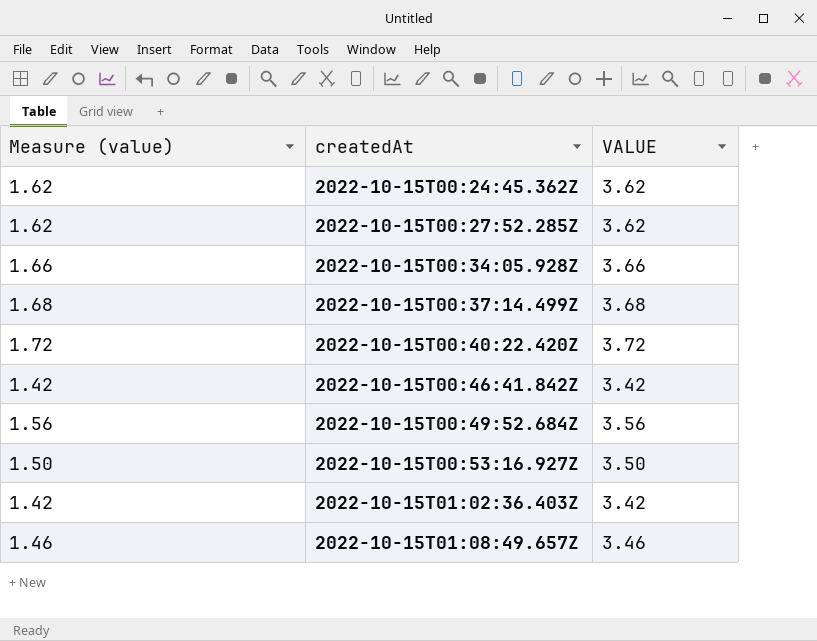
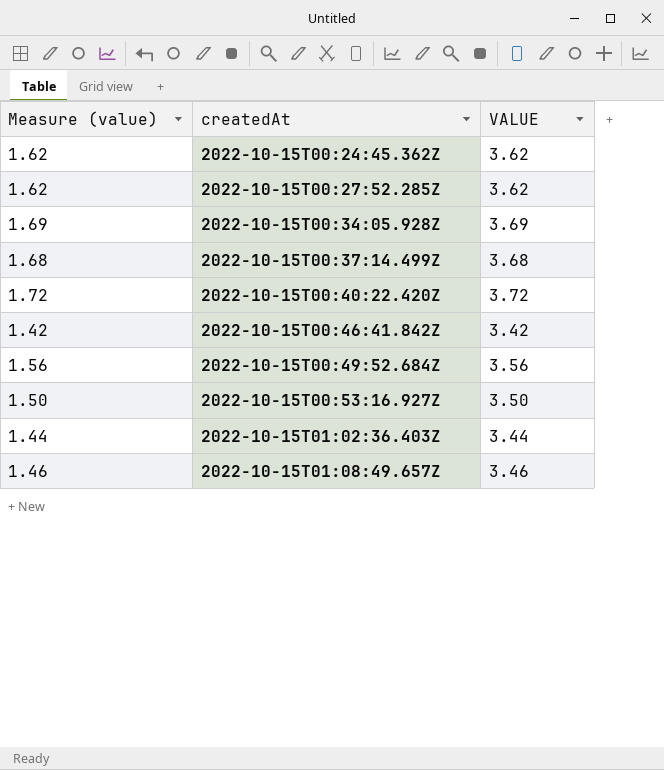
2022-10-15T00:34:05.928Z | Measure (value): 1.66 -> 1.69
2022-10-15T00:34:05.928Z | VALUE: 3.66 -> 3.69
2022-10-15T01:02:36.403Z | Measure (value): 1.42 -> 1.44
2022-10-15T01:02:36.403Z | VALUE: 3.42 -> 3.44

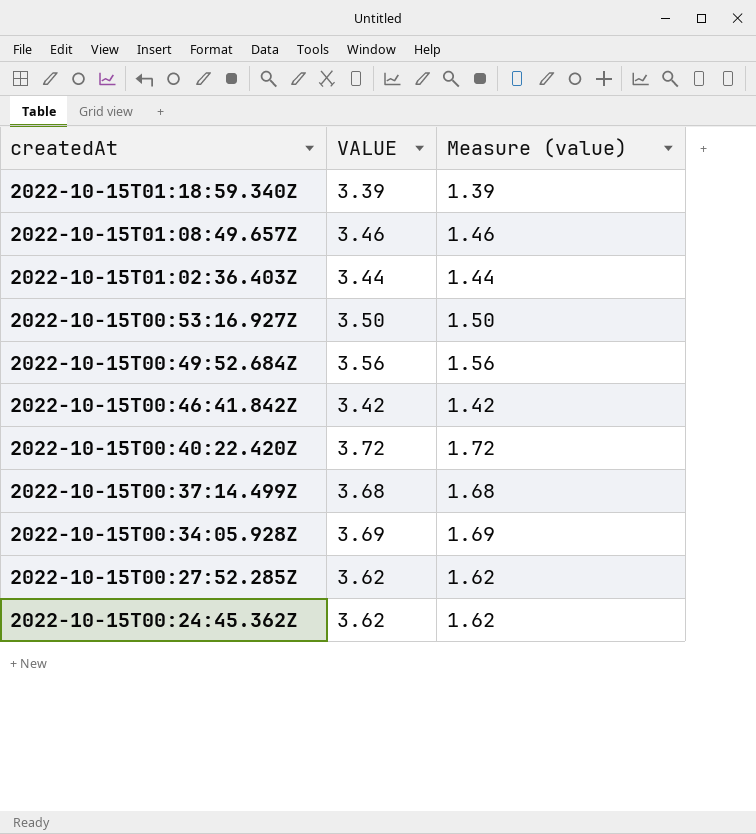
row order: createdAt ascending -> createdAt descending
column Measure (value) | position: 1 -> 3
row 2022-10-15T01:18:59.340Z: none -> 3.39 | 1.39

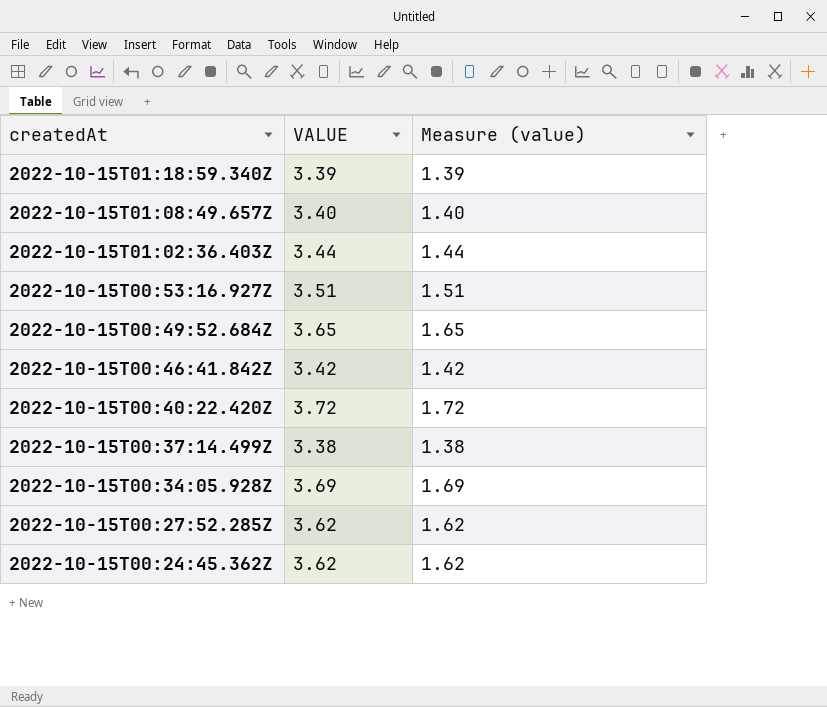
2022-10-15T01:08:49.657Z | VALUE: 3.46 -> 3.40
2022-10-15T01:08:49.657Z | Measure (value): 1.46 -> 1.40
2022-10-15T00:53:16.927Z | VALUE: 3.50 -> 3.51
2022-10-15T00:53:16.927Z | Measure (value): 1.50 -> 1.51
2022-10-15T00:49:52.684Z | VALUE: 3.56 -> 3.65
2022-10-15T00:49:52.684Z | Measure (value): 1.56 -> 1.65
2022-10-15T00:37:14.499Z | VALUE: 3.68 -> 3.38
2022-10-15T00:37:14.499Z | Measure (value): 1.68 -> 1.38

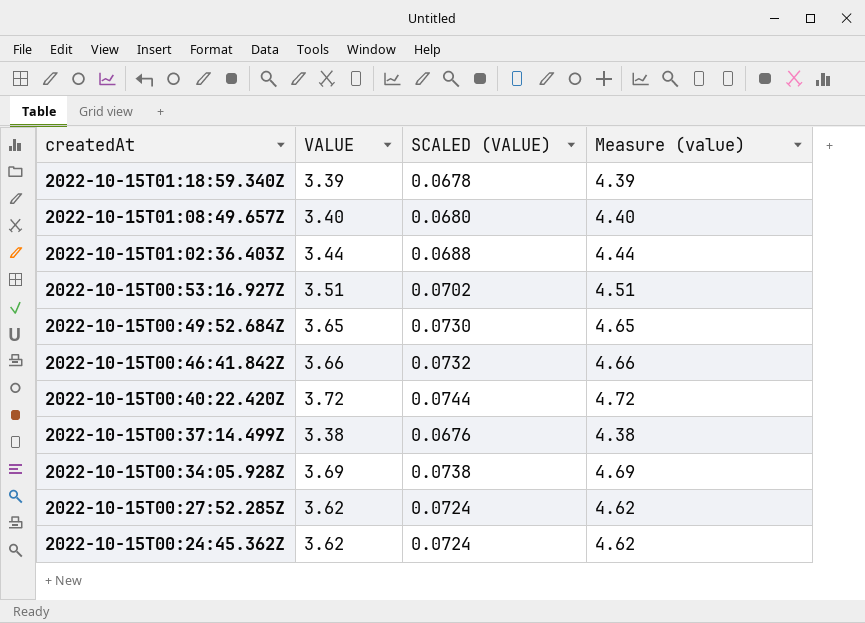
column SCALED (VALUE) | formula: none -> [VALUE] * 0.02
column Measure (value) | formula: [VALUE] - 2 -> [VALUE] + 1
2022-10-15T00:46:41.842Z | VALUE: 3.42 -> 3.66

